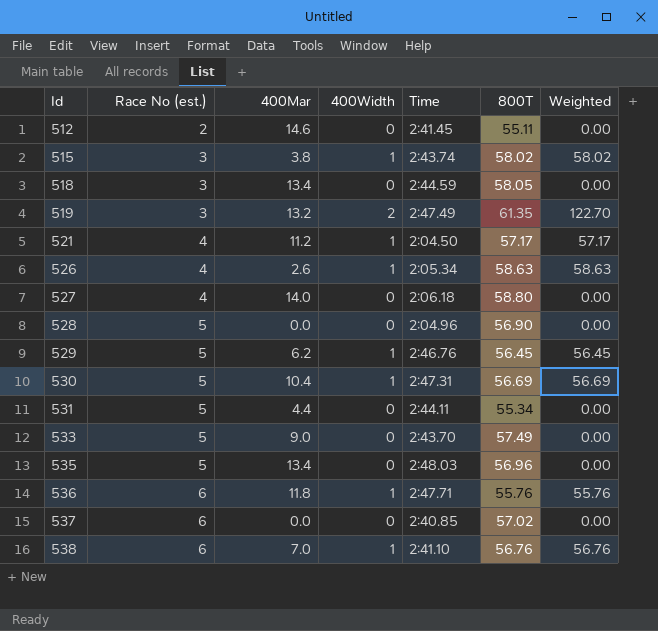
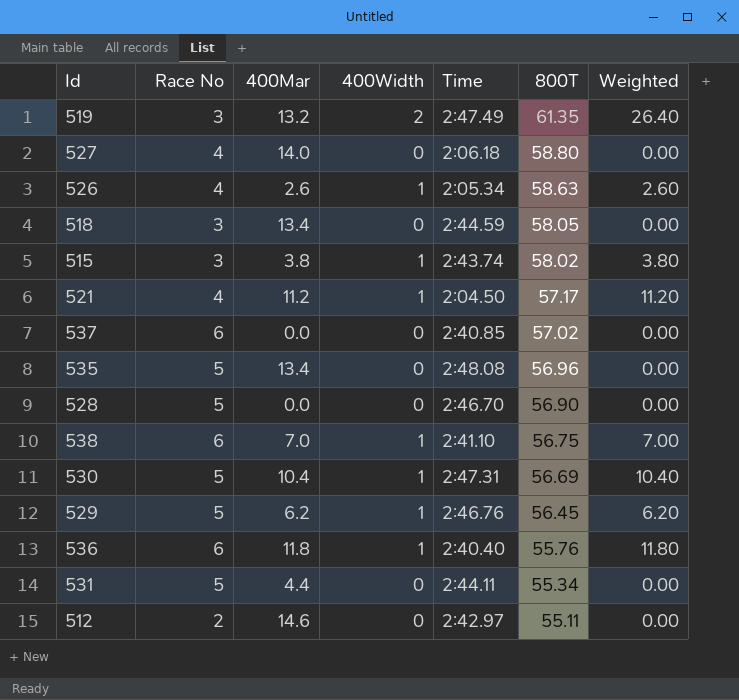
row order: Id ascending -> 800T descending
column name: Race No (est.) -> Race No
column Weighted | formula: [400Width] * [800T] -> [400Mar] * [400Width]
row 533: 5 | 9.0 | 0 | 2:43.70 | 57.49 | 0.00 -> none
535 | Time: 2:48.03 -> 2:48.08
528 | Time: 2:04.96 -> 2:46.70
538 | 800T: 56.76 -> 56.75
536 | Time: 2:47.71 -> 2:40.40
512 | Time: 2:41.45 -> 2:42.97

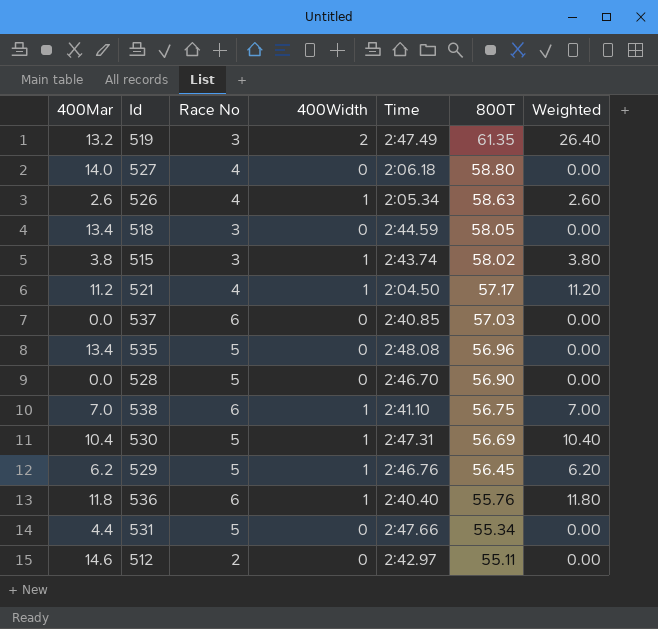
column 400Mar | position: 3 -> 1
537 | 800T: 57.02 -> 57.03
531 | Time: 2:44.11 -> 2:47.66

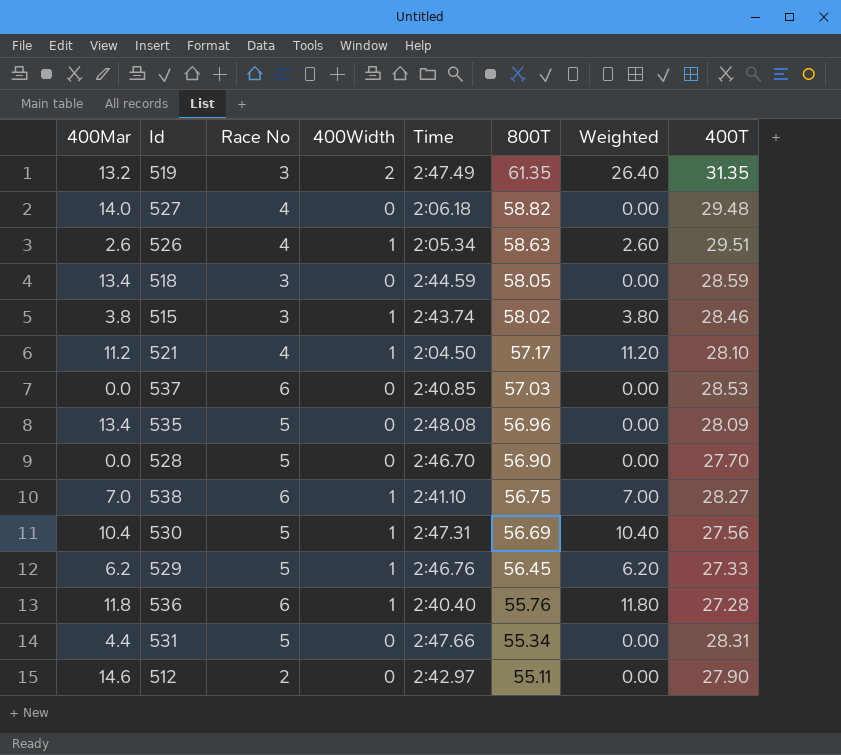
column 400T | position: none -> 8
527 | 800T: 58.80 -> 58.82

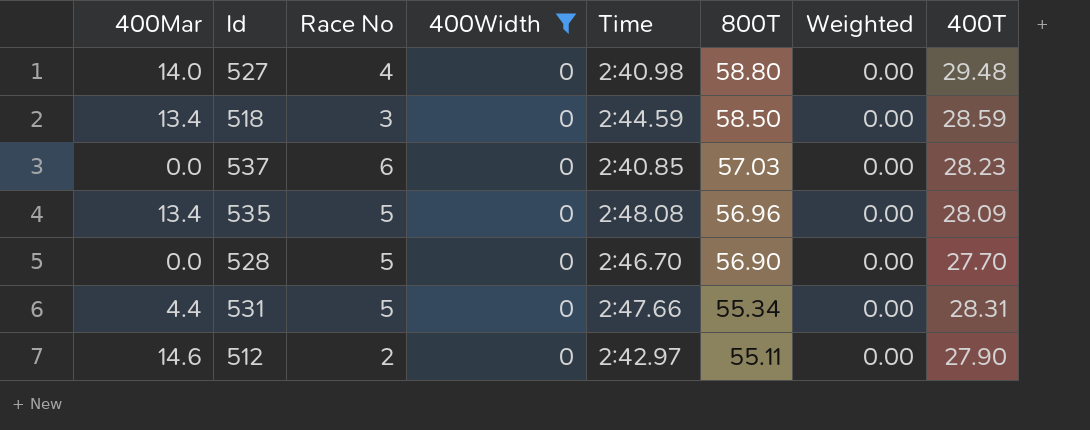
filter: none -> 400Width = 0
527 | Time: 2:06.18 -> 2:40.98
527 | 800T: 58.82 -> 58.80
518 | 800T: 58.05 -> 58.50
537 | 400T: 28.53 -> 28.23

